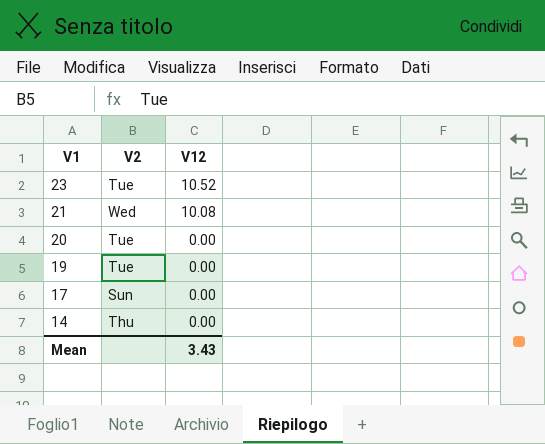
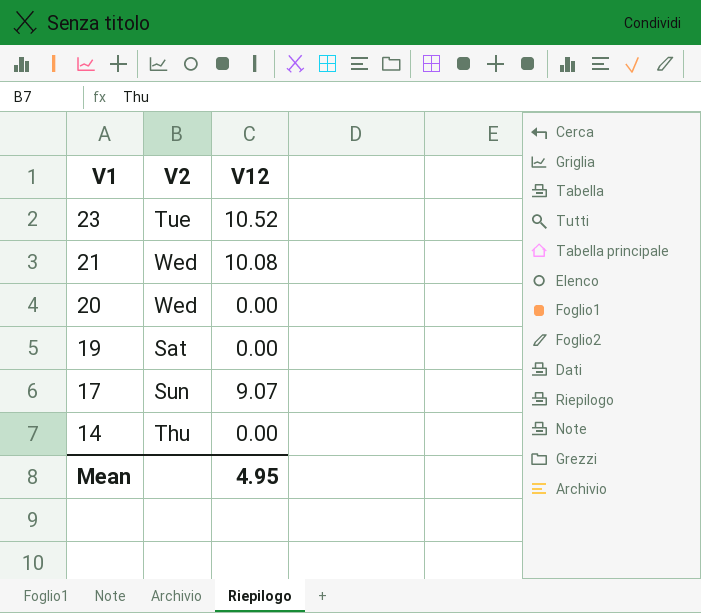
20 | V2: Tue -> Wed
19 | V2: Tue -> Sat
17 | V12: 0.00 -> 9.07
Mean | V12: 3.43 -> 4.95

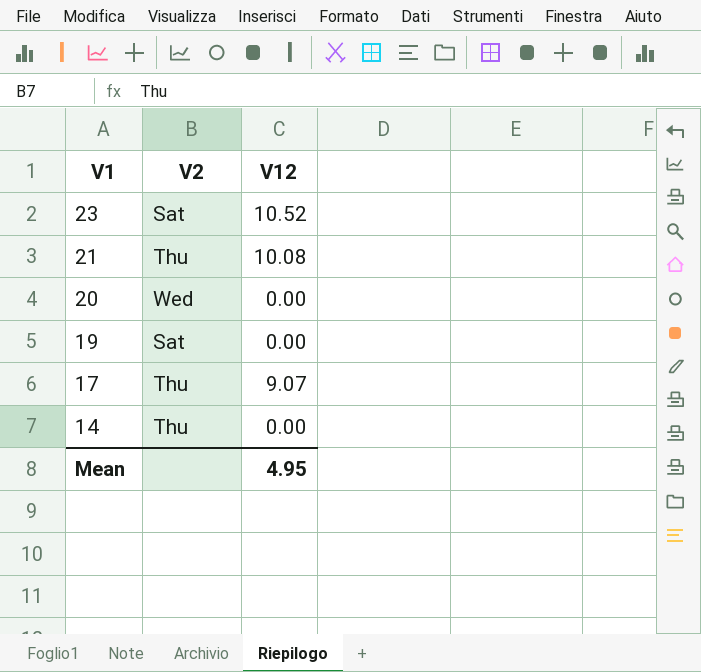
23 | V2: Tue -> Sat
21 | V2: Wed -> Thu
17 | V2: Sun -> Thu

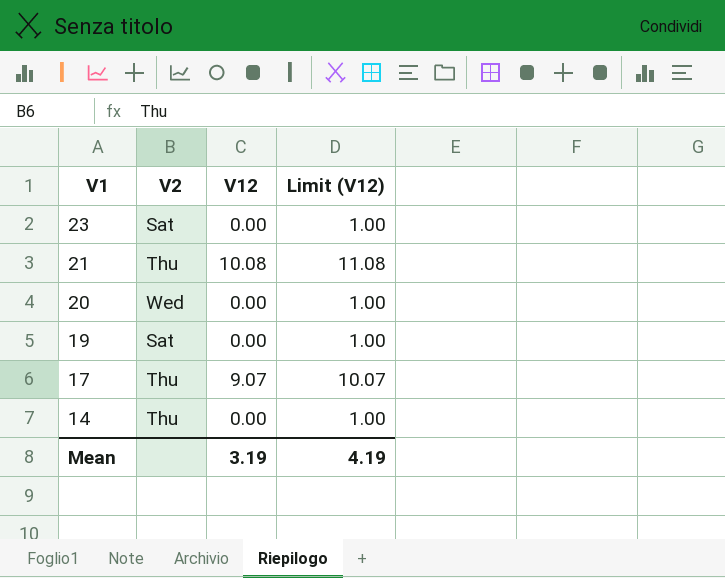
column Limit (V12) | formula: none -> [V12] + 1
23 | V12: 10.52 -> 0.00
Mean | V12: 4.95 -> 3.19

